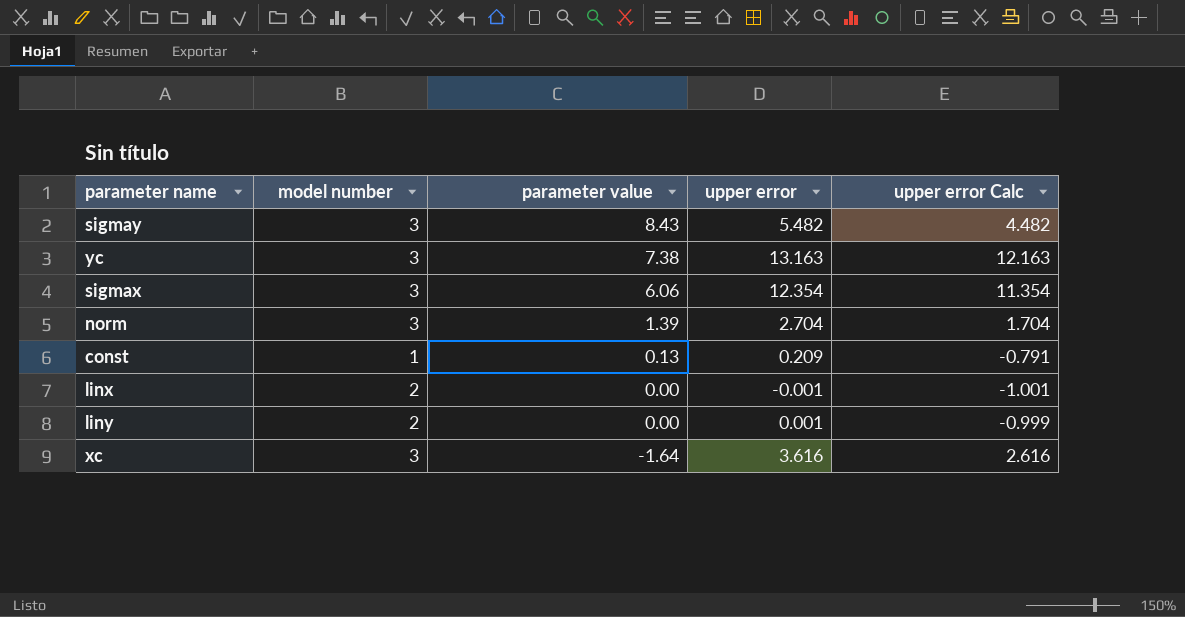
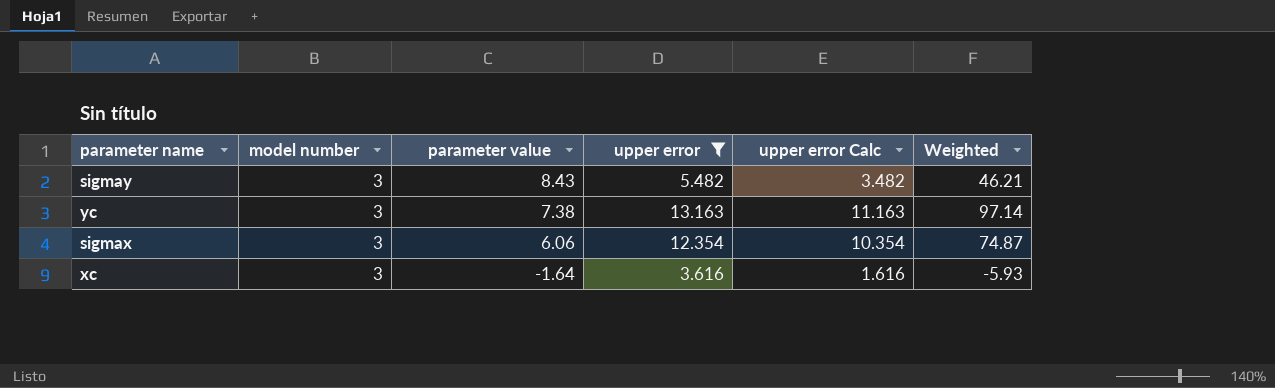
filter: none -> upper error >= 3.616
column upper error Calc | formula: [upper error] - 1 -> [upper error] - 2
column Weighted | formula: none -> [parameter value] * [upper error]

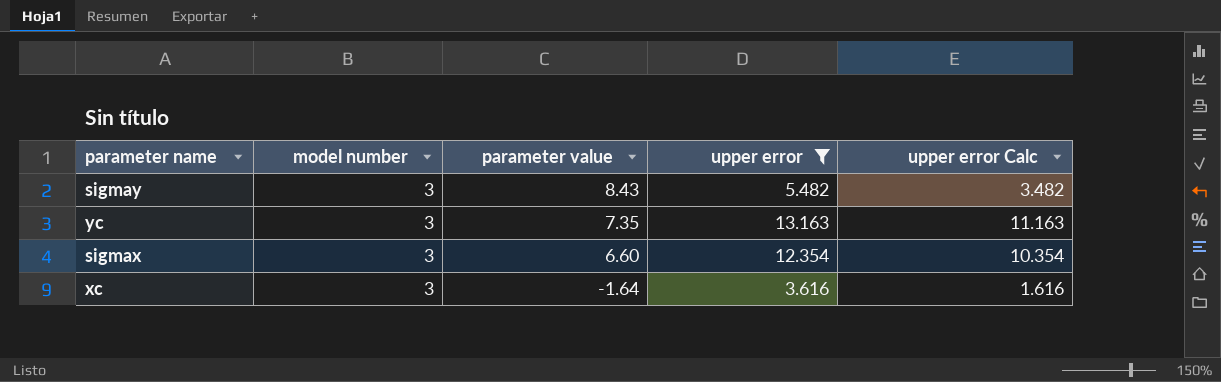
column Weighted | formula: [parameter value] * [upper error] -> none
yc | parameter value: 7.38 -> 7.35
sigmax | parameter value: 6.06 -> 6.60

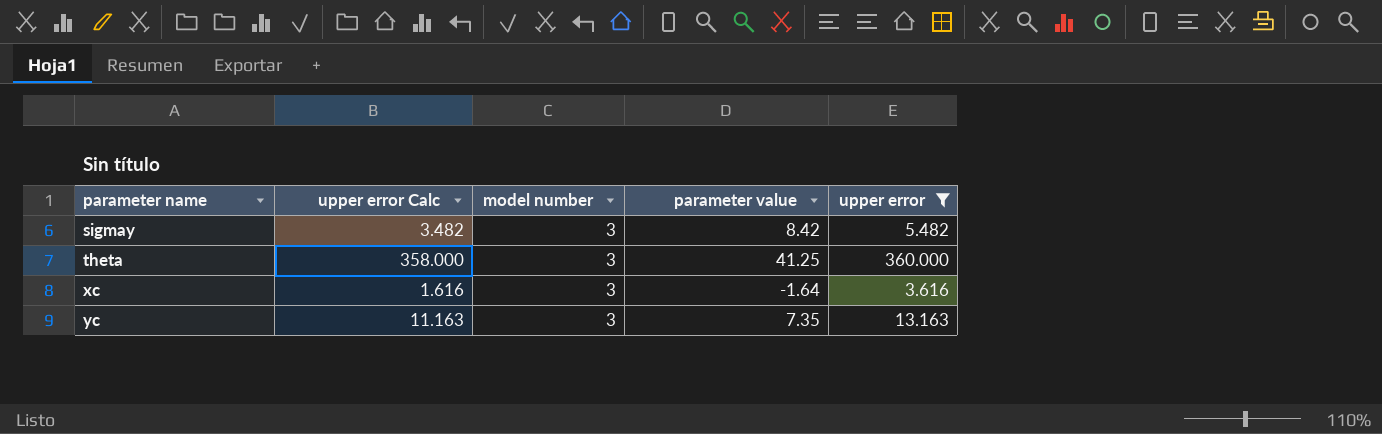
row order: parameter value descending -> parameter name ascending
column upper error Calc | position: 5 -> 2
row sigmax: 3 | 6.60 | 12.354 | 10.354 -> none
sigmay | parameter value: 8.43 -> 8.42
row theta: none -> 358.000 | 3 | 41.25 | 360.000

